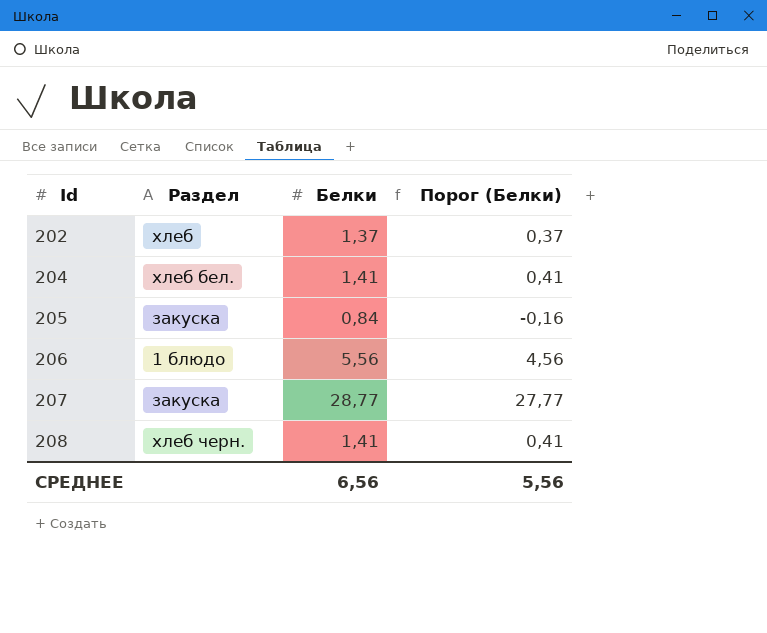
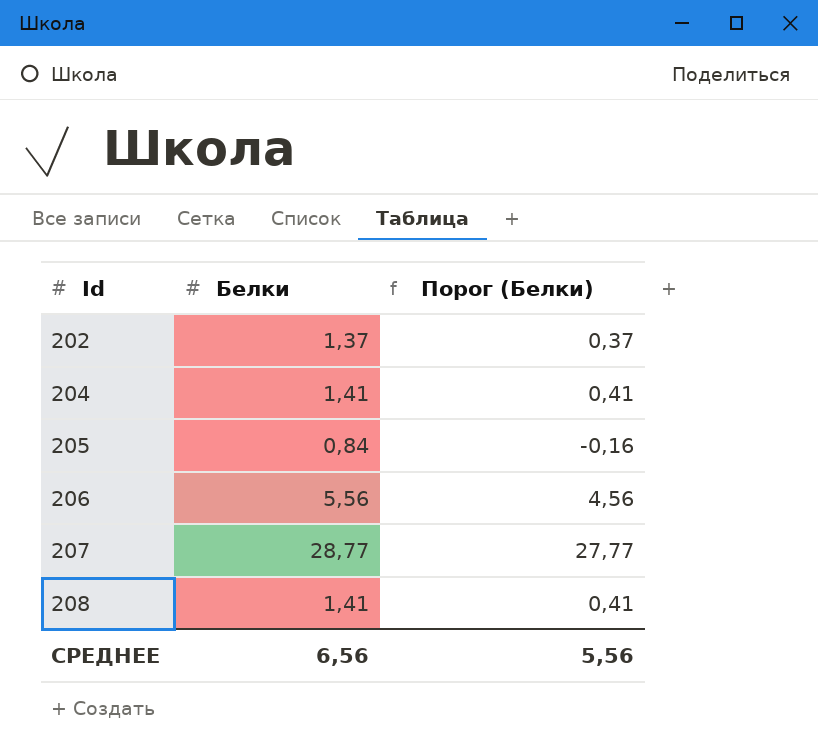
column Раздел | position: 2 -> none

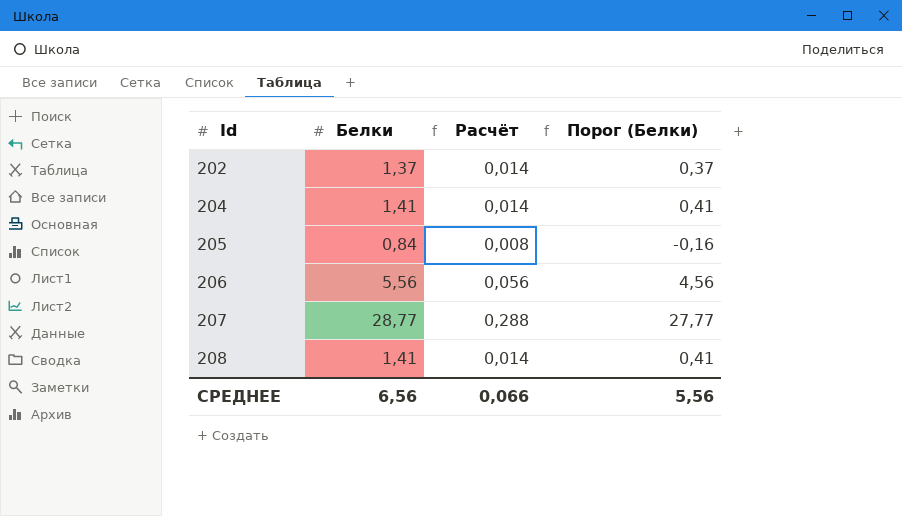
column Расчёт | formula: none -> [Белки] * 0,01

